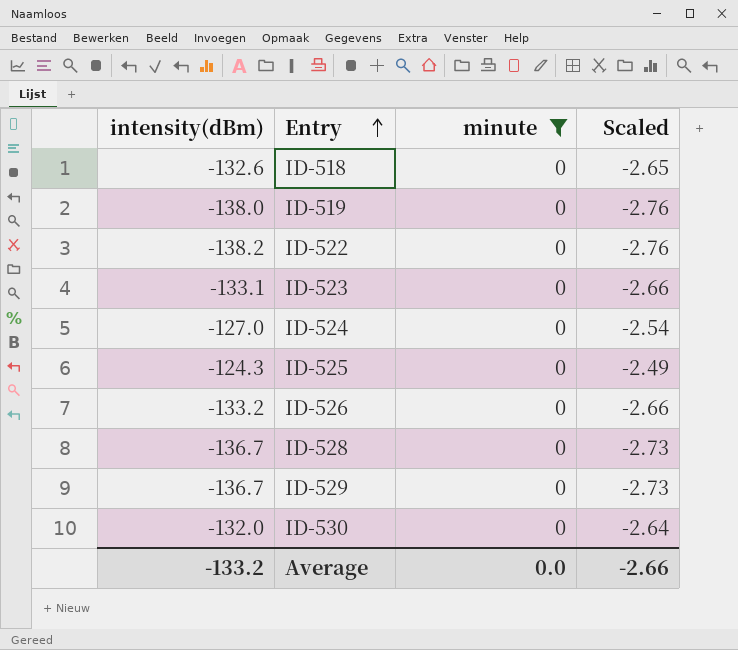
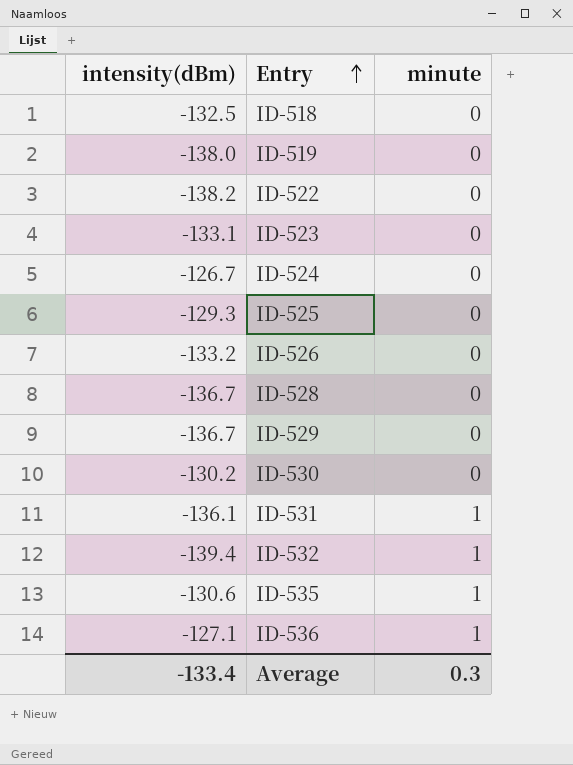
filter: minute = 0 -> none
column Scaled | formula: [intensity(dBm)] * 0.02 -> none
ID-518 | intensity(dBm): -132.6 -> -132.5
ID-524 | intensity(dBm): -127.0 -> -126.7
ID-525 | intensity(dBm): -124.3 -> -129.3
ID-530 | intensity(dBm): -132.0 -> -130.2
Average | intensity(dBm): -133.2 -> -133.4
Average | minute: 0.0 -> 0.3

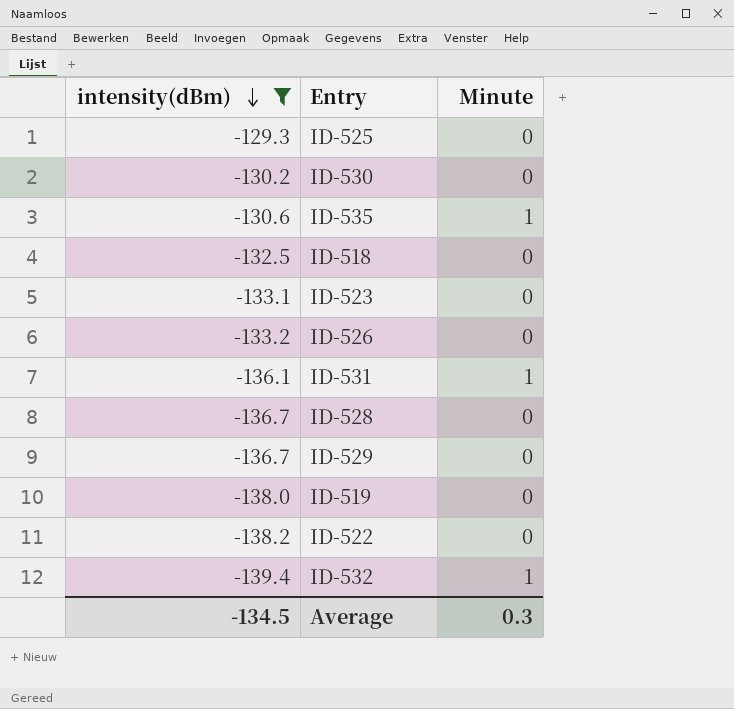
filter: none -> intensity(dBm) <= -129.3
row order: Entry ascending -> intensity(dBm) descending
column name: minute -> Minute
Average | intensity(dBm): -133.4 -> -134.5

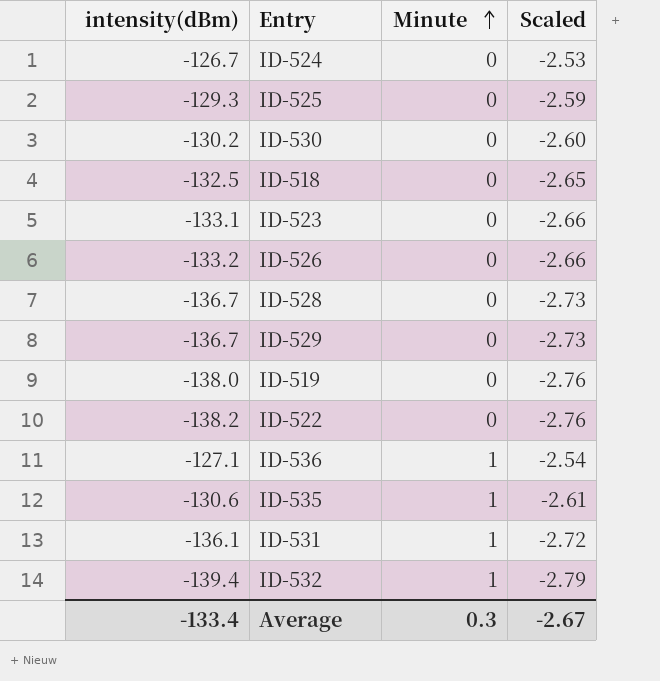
filter: intensity(dBm) <= -129.3 -> none
row order: intensity(dBm) descending -> Minute ascending
column Scaled | formula: none -> [intensity(dBm)] * 0.02
Average | intensity(dBm): -134.5 -> -133.4

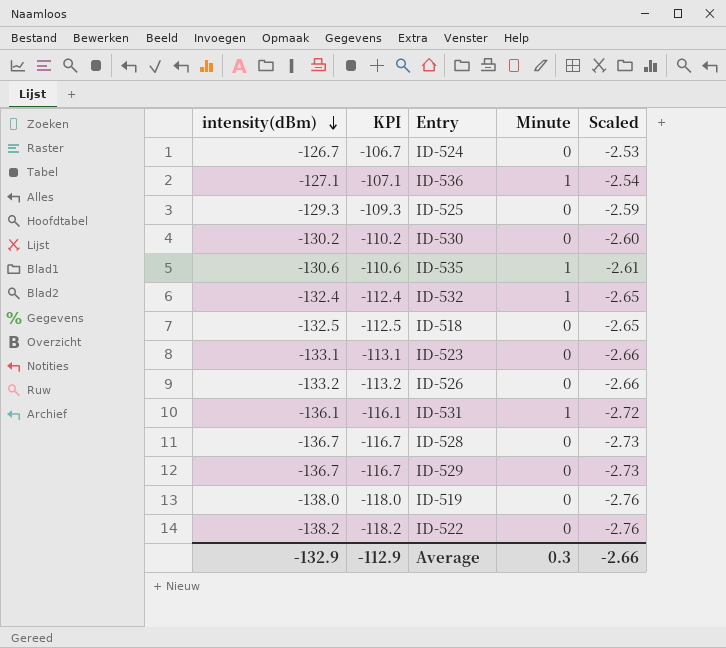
row order: Minute ascending -> intensity(dBm) descending
column KPI | formula: none -> [intensity(dBm)] + 20
ID-532 | intensity(dBm): -139.4 -> -132.4
ID-532 | Scaled: -2.79 -> -2.65
Average | intensity(dBm): -133.4 -> -132.9
Average | Scaled: -2.67 -> -2.66

